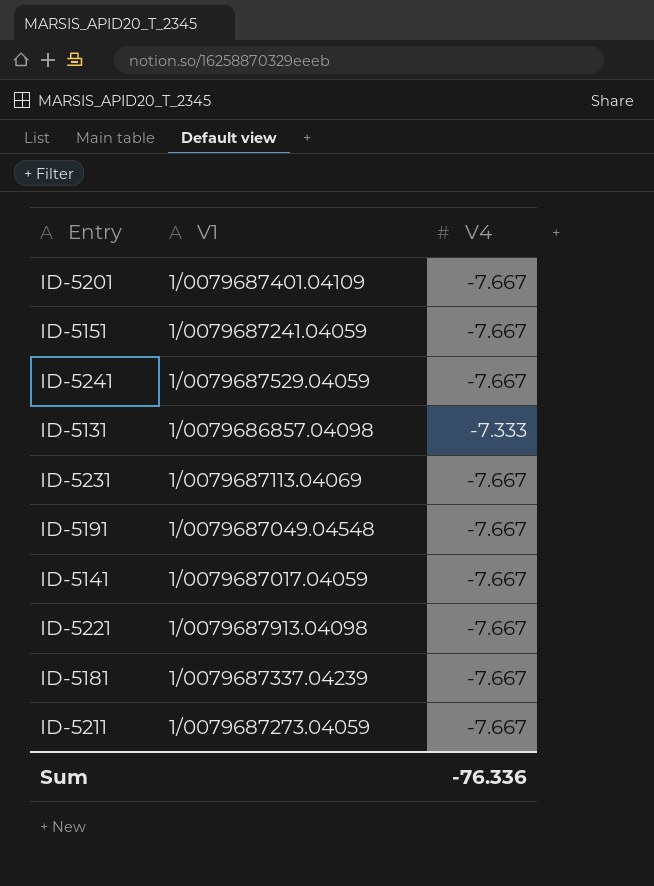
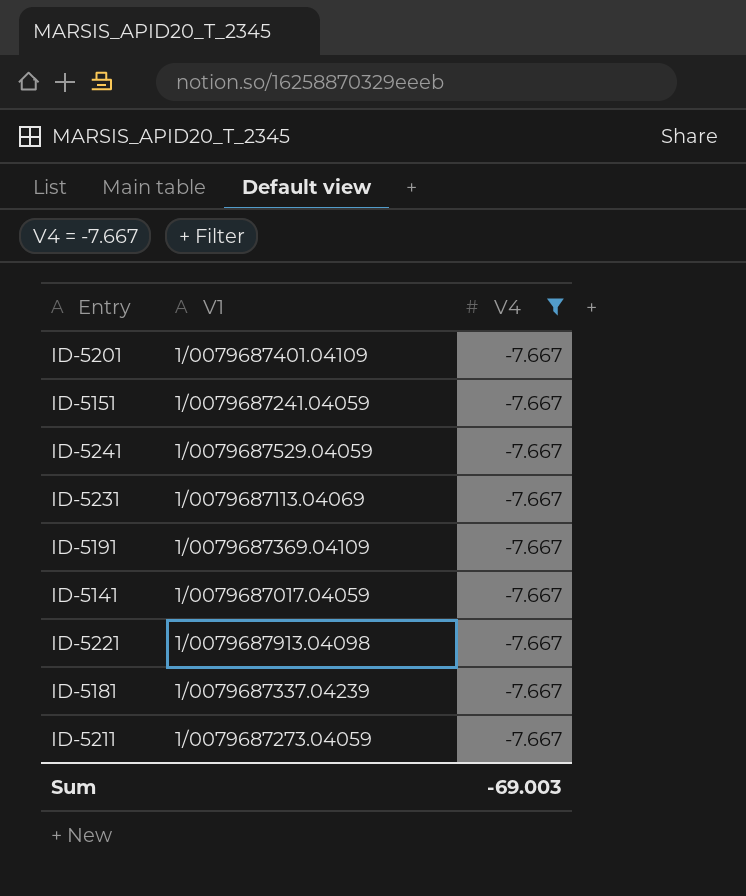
filter: none -> V4 = -7.667
ID-5191 | V1: 1/0079687049.04548 -> 1/0079687369.04109
Sum | V4: -76.336 -> -69.003

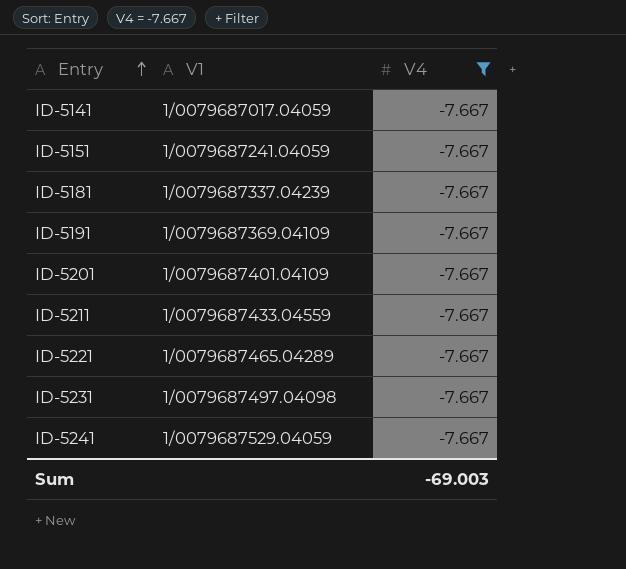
row order: none -> Entry ascending
ID-5211 | V1: 1/0079687273.04059 -> 1/0079687433.04559
ID-5221 | V1: 1/0079687913.04098 -> 1/0079687465.04289
ID-5231 | V1: 1/0079687113.04069 -> 1/0079687497.04098

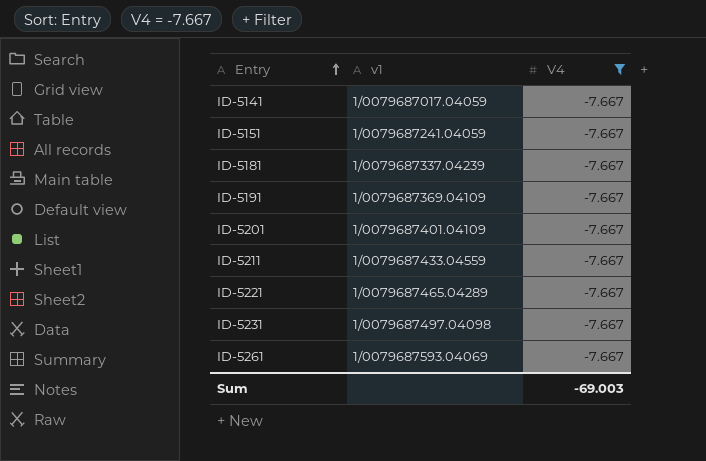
column name: V1 -> v1
row ID-5241: 1/0079687529.04059 | -7.667 -> none
row ID-5261: none -> 1/0079687593.04069 | -7.667

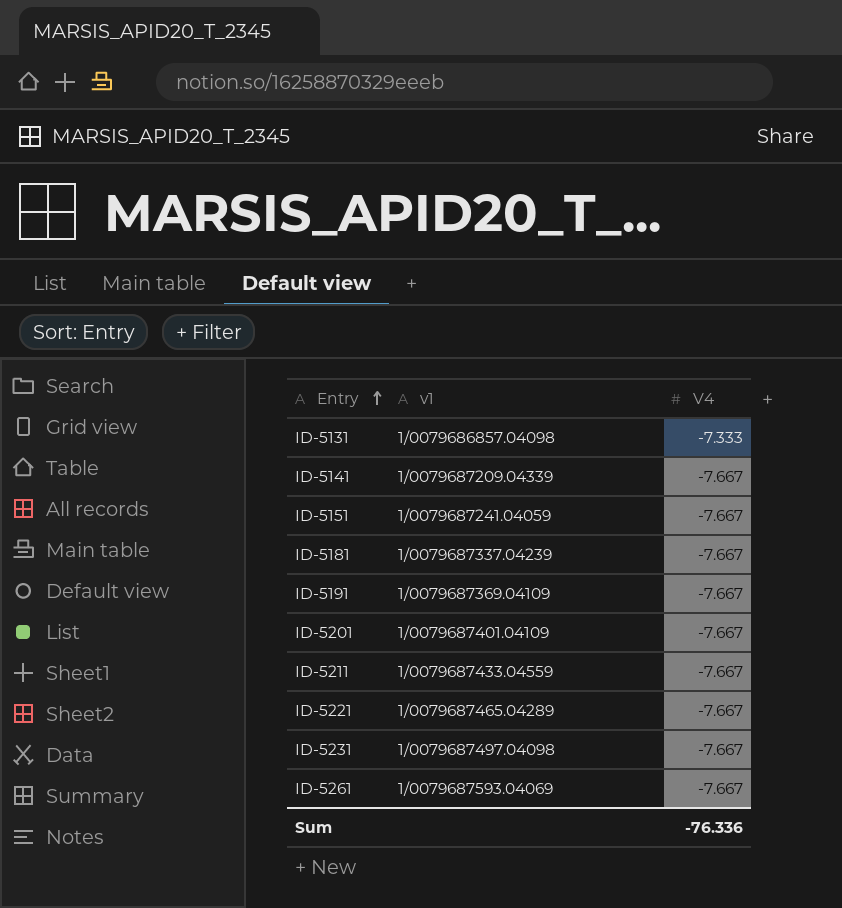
filter: V4 = -7.667 -> none
ID-5141 | v1: 1/0079687017.04059 -> 1/0079687209.04339
Sum | V4: -69.003 -> -76.336

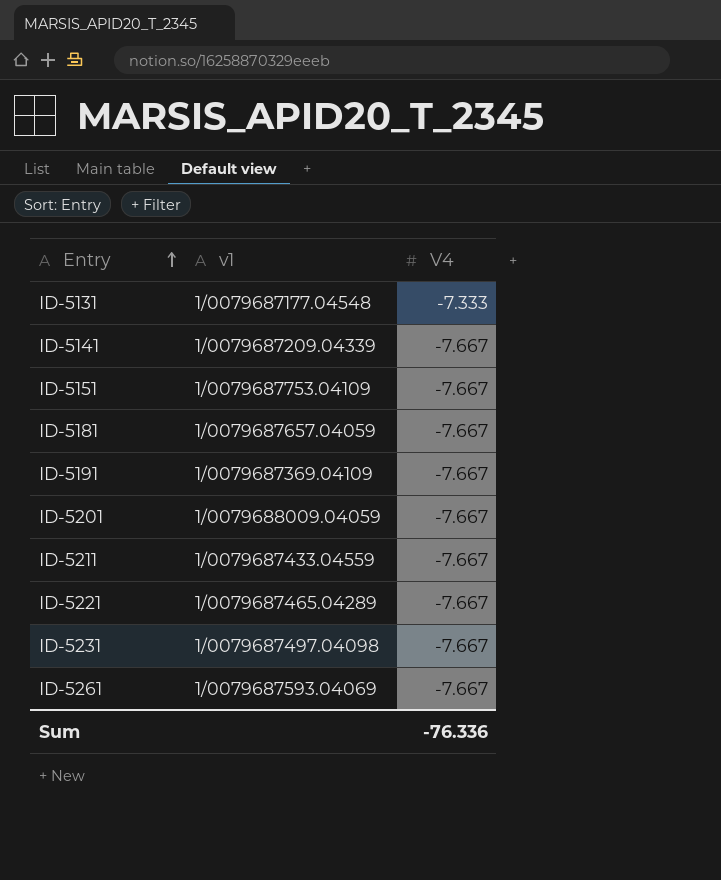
ID-5131 | v1: 1/0079686857.04098 -> 1/0079687177.04548
ID-5151 | v1: 1/0079687241.04059 -> 1/0079687753.04109
ID-5181 | v1: 1/0079687337.04239 -> 1/0079687657.04059
ID-5201 | v1: 1/0079687401.04109 -> 1/0079688009.04059

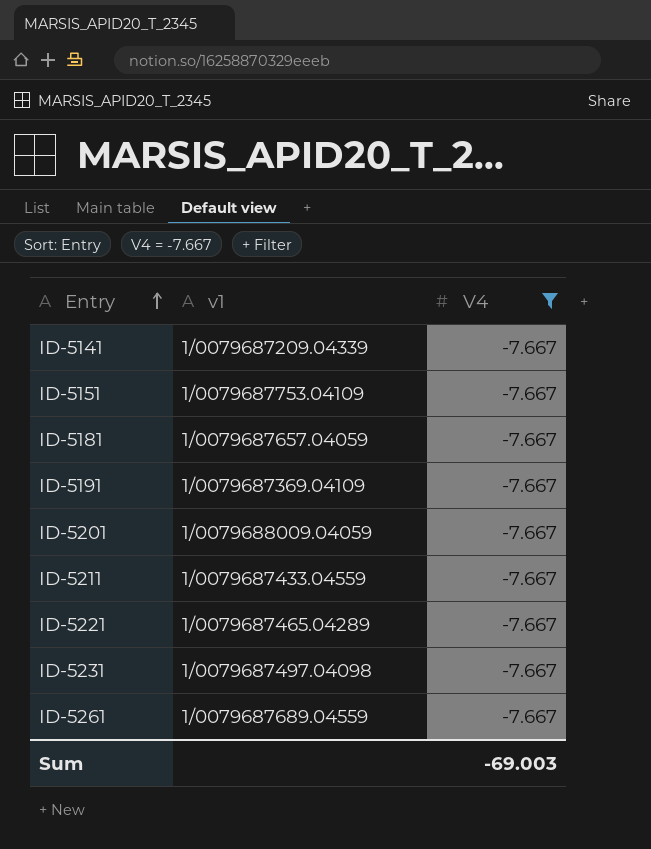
filter: none -> V4 = -7.667
ID-5261 | v1: 1/0079687593.04069 -> 1/0079687689.04559
Sum | V4: -76.336 -> -69.003

